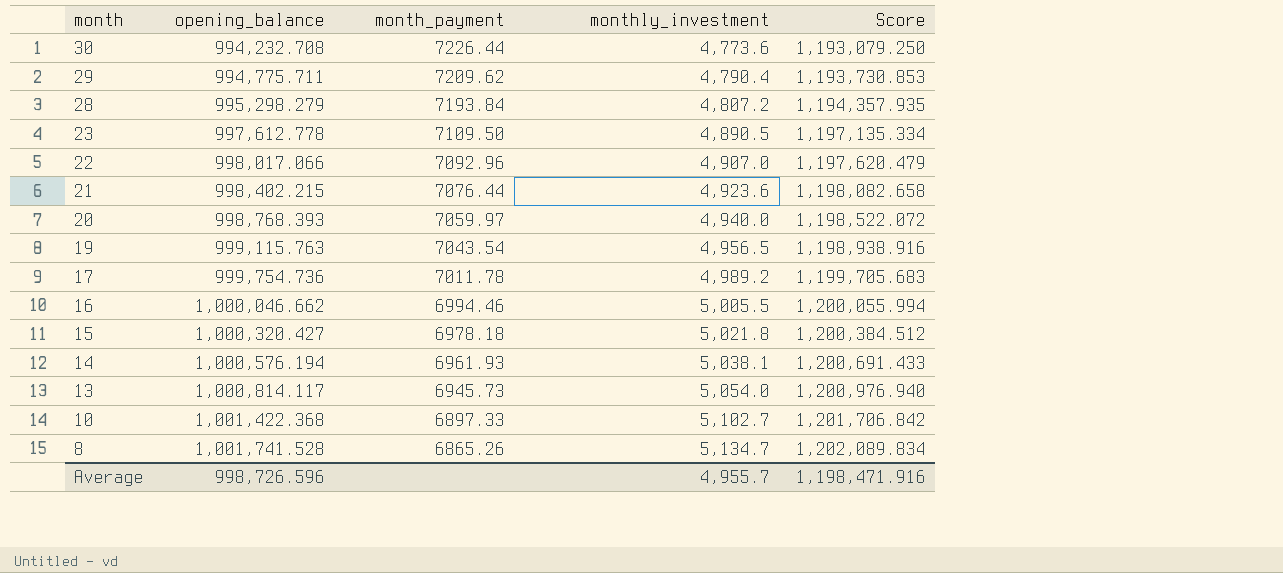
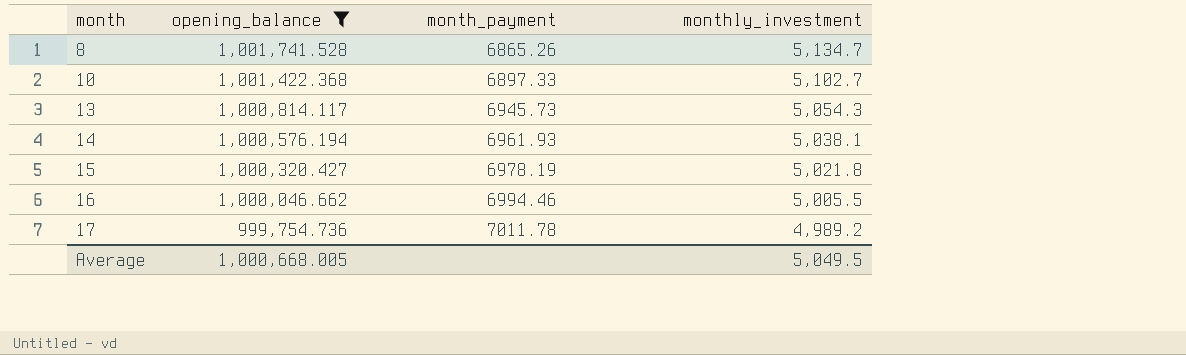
filter: none -> opening_balance >= 999,754.736
row order: month descending -> month ascending
column Score | formula: [opening_balance] * 1.2 -> none
13 | monthly_investment: 5,054.0 -> 5,054.3
15 | month_payment: 6978.18 -> 6978.19
Average | opening_balance: 998,726.596 -> 1,000,668.005
Average | monthly_investment: 4,955.7 -> 5,049.5

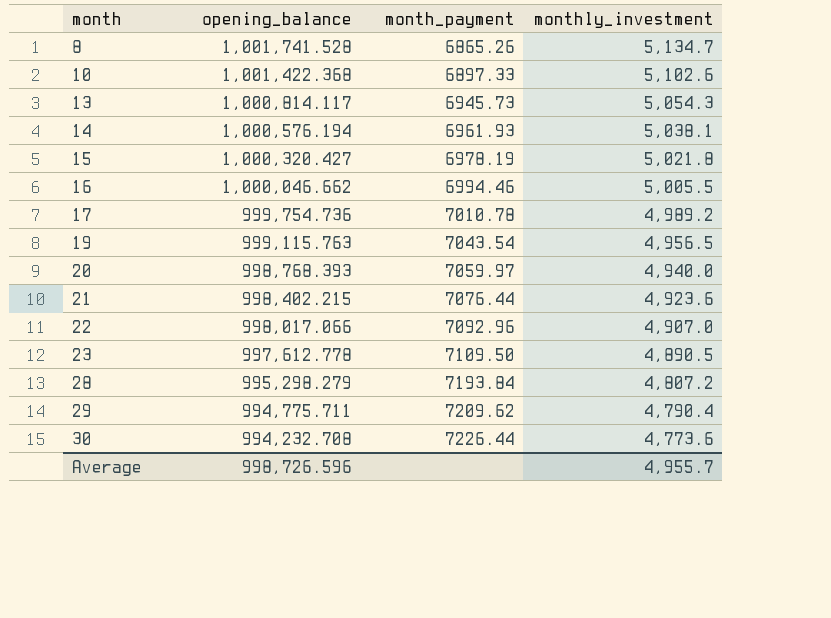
filter: opening_balance >= 999,754.736 -> none
10 | monthly_investment: 5,102.7 -> 5,102.6
17 | month_payment: 7011.78 -> 7010.78
Average | opening_balance: 1,000,668.005 -> 998,726.596
Average | monthly_investment: 5,049.5 -> 4,955.7

